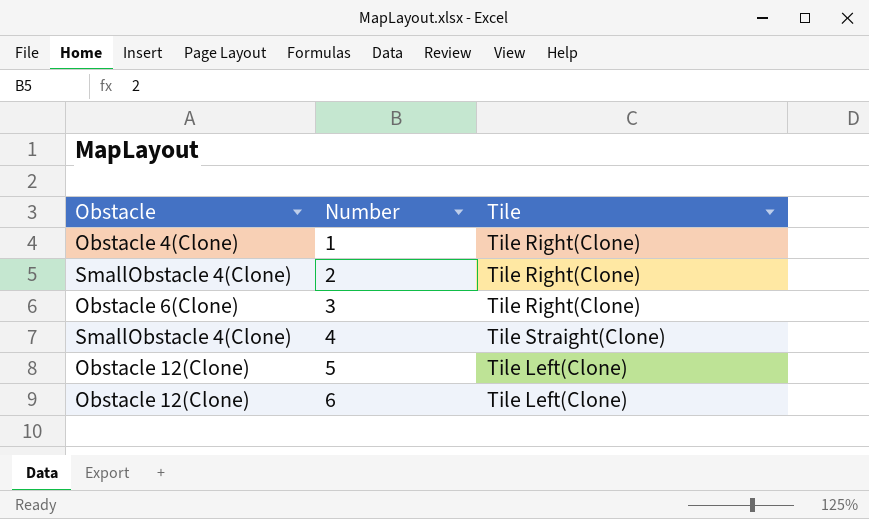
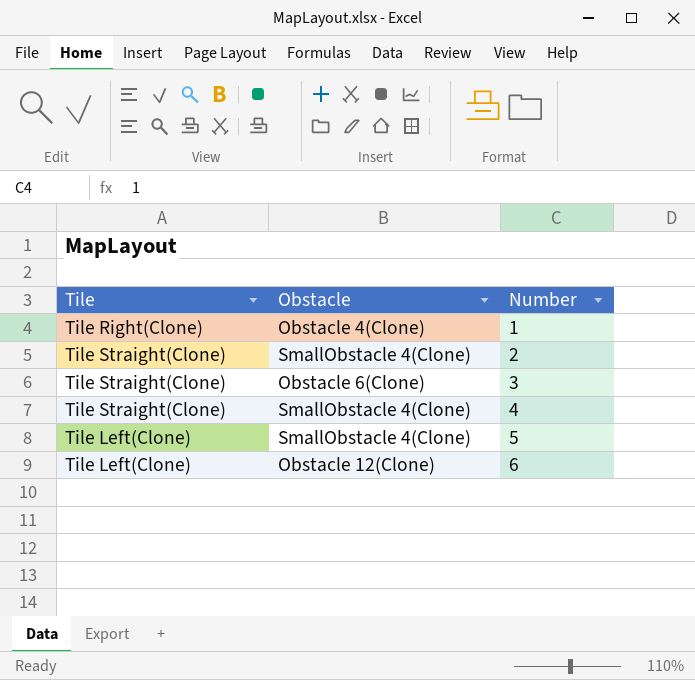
column Tile | position: 3 -> 1
2 | Tile: Tile Right(Clone) -> Tile Straight(Clone)
3 | Tile: Tile Right(Clone) -> Tile Straight(Clone)
5 | Obstacle: Obstacle 12(Clone) -> SmallObstacle 4(Clone)

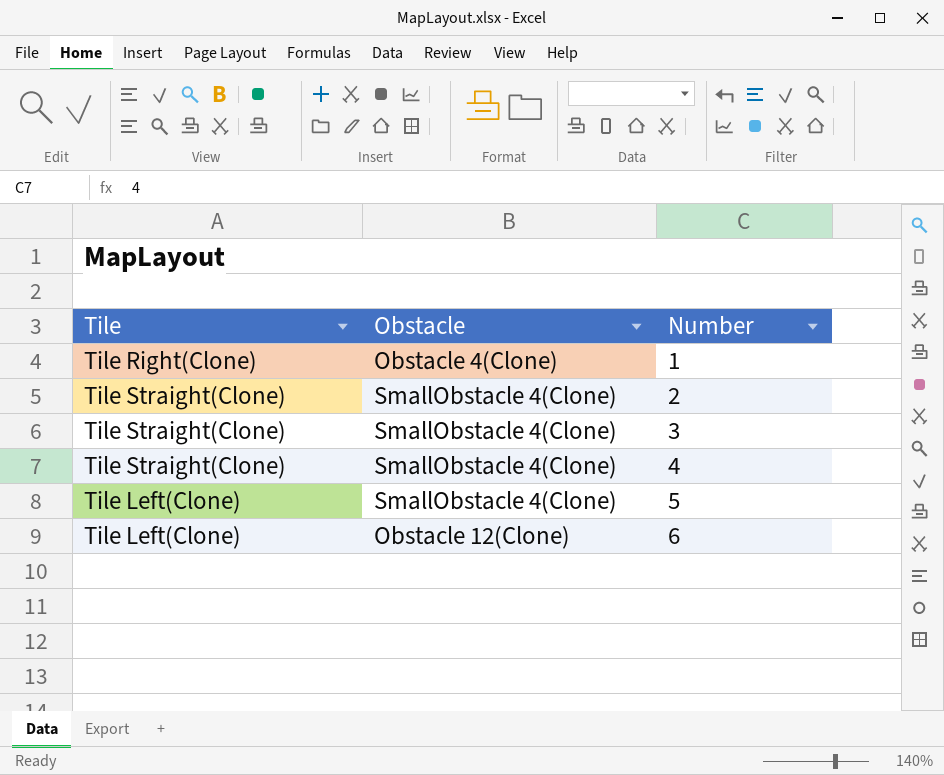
3 | Obstacle: Obstacle 6(Clone) -> SmallObstacle 4(Clone)

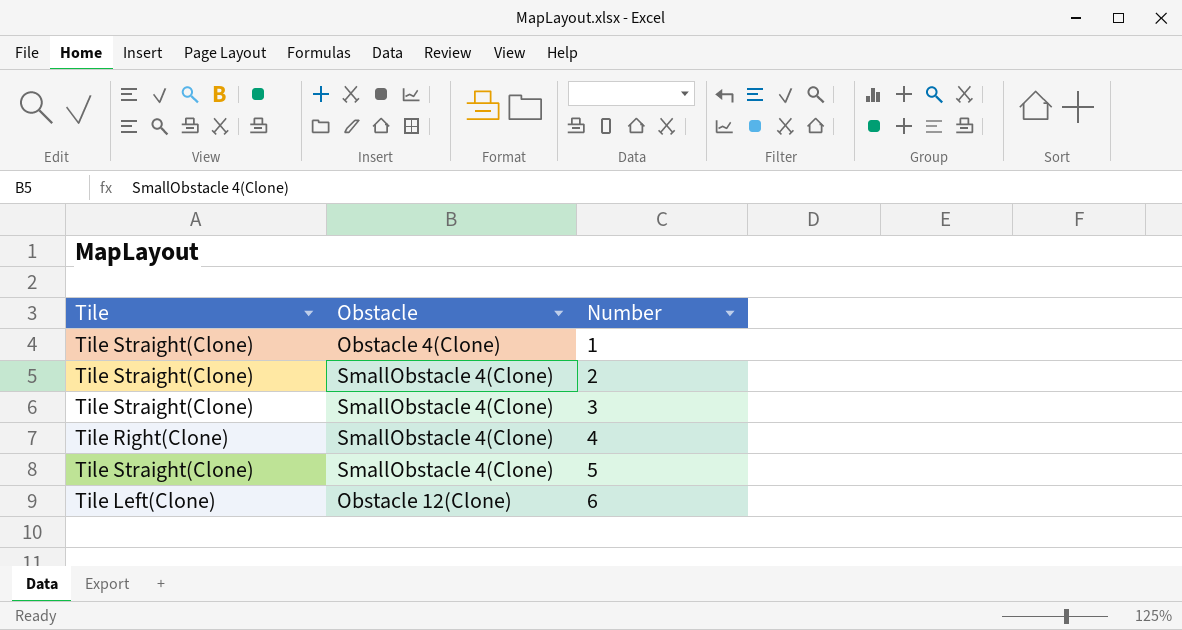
1 | Tile: Tile Right(Clone) -> Tile Straight(Clone)
4 | Tile: Tile Straight(Clone) -> Tile Right(Clone)
5 | Tile: Tile Left(Clone) -> Tile Straight(Clone)

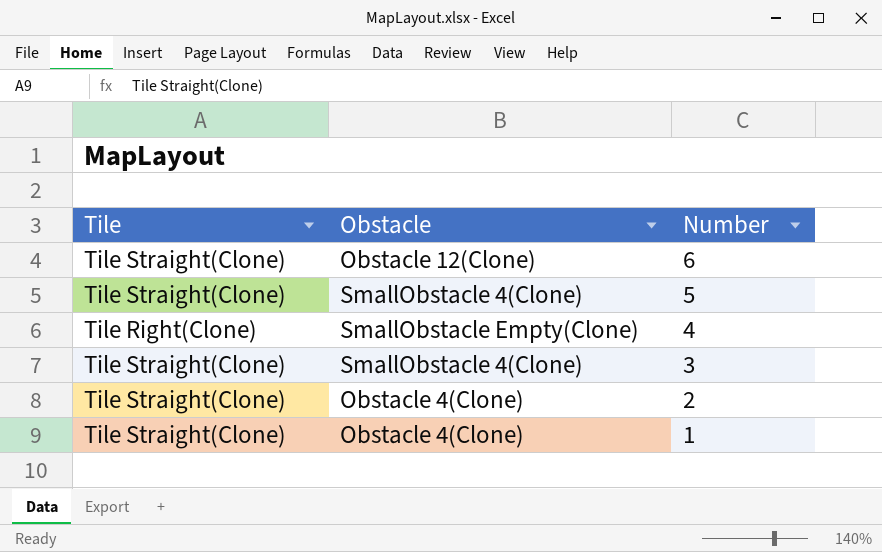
row order: Number ascending -> Number descending
6 | Tile: Tile Left(Clone) -> Tile Straight(Clone)
4 | Obstacle: SmallObstacle 4(Clone) -> SmallObstacle Empty(Clone)
2 | Obstacle: SmallObstacle 4(Clone) -> Obstacle 4(Clone)

